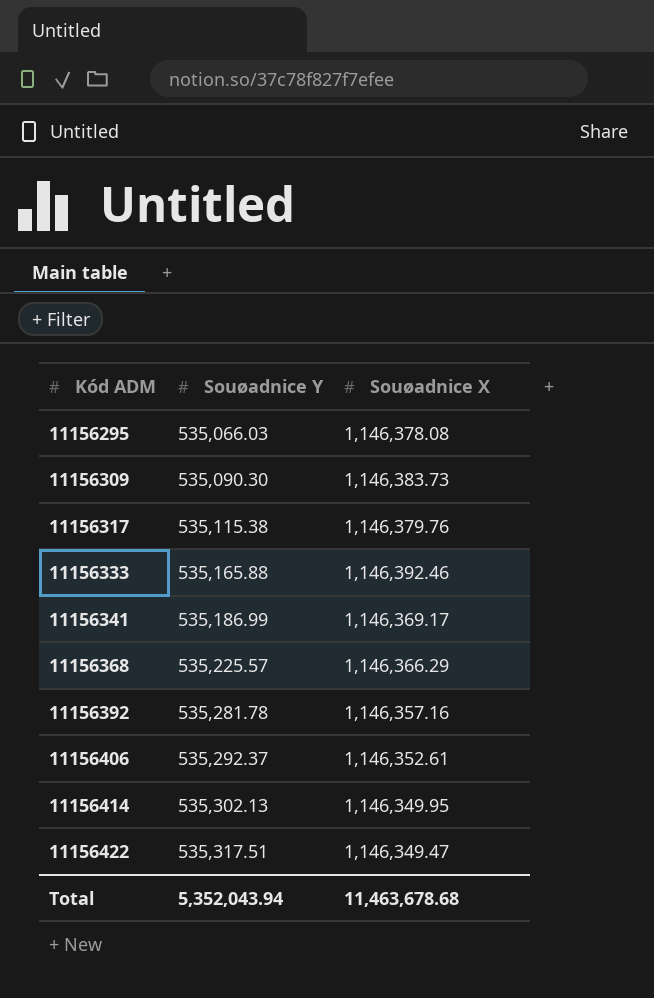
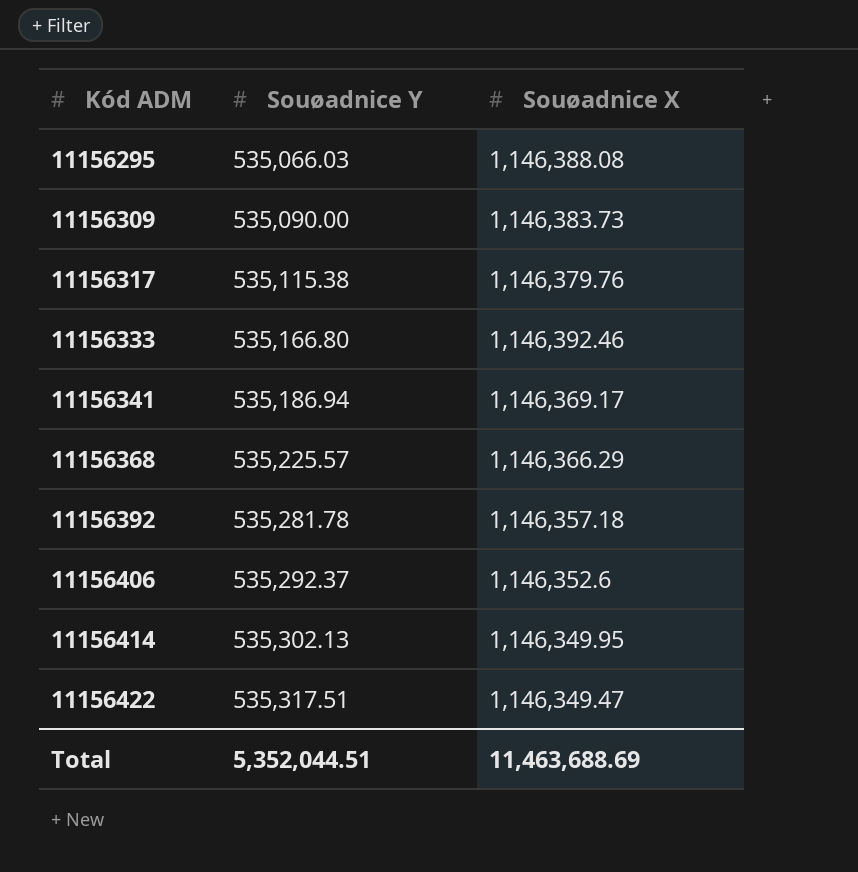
11156295 | Souøadnice X: 1,146,378.08 -> 1,146,388.08
11156309 | Souøadnice Y: 535,090.30 -> 535,090.00
11156333 | Souøadnice Y: 535,165.88 -> 535,166.80
11156341 | Souøadnice Y: 535,186.99 -> 535,186.94
11156392 | Souøadnice X: 1,146,357.16 -> 1,146,357.18
11156406 | Souøadnice X: 1,146,352.61 -> 1,146,352.6
Total | Souøadnice Y: 5,352,043.94 -> 5,352,044.51
Total | Souøadnice X: 11,463,678.68 -> 11,463,688.69

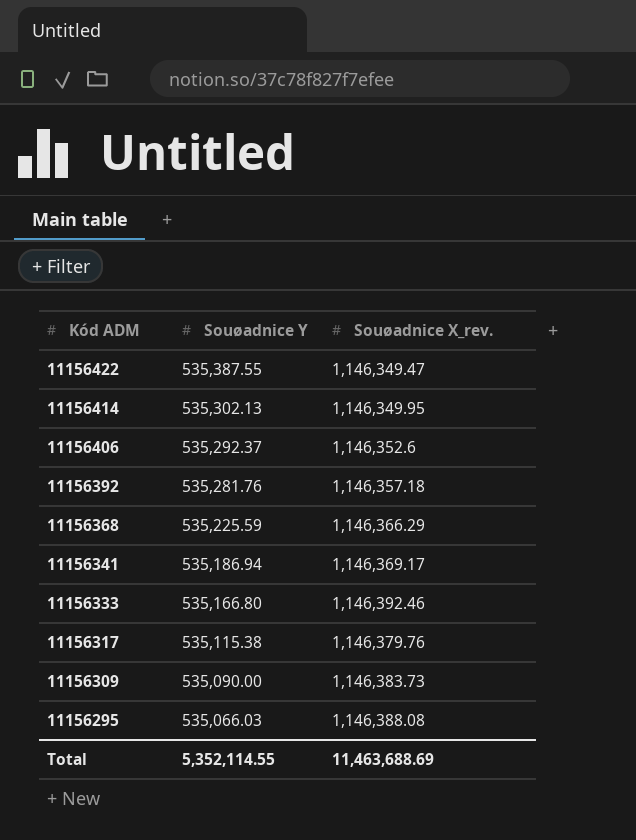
row order: Kód ADM ascending -> Kód ADM descending
column name: Souøadnice X -> Souøadnice X_rev.
11156422 | Souøadnice Y: 535,317.51 -> 535,387.55
11156392 | Souøadnice Y: 535,281.78 -> 535,281.76
11156368 | Souøadnice Y: 535,225.57 -> 535,225.59
Total | Souøadnice Y: 5,352,044.51 -> 5,352,114.55

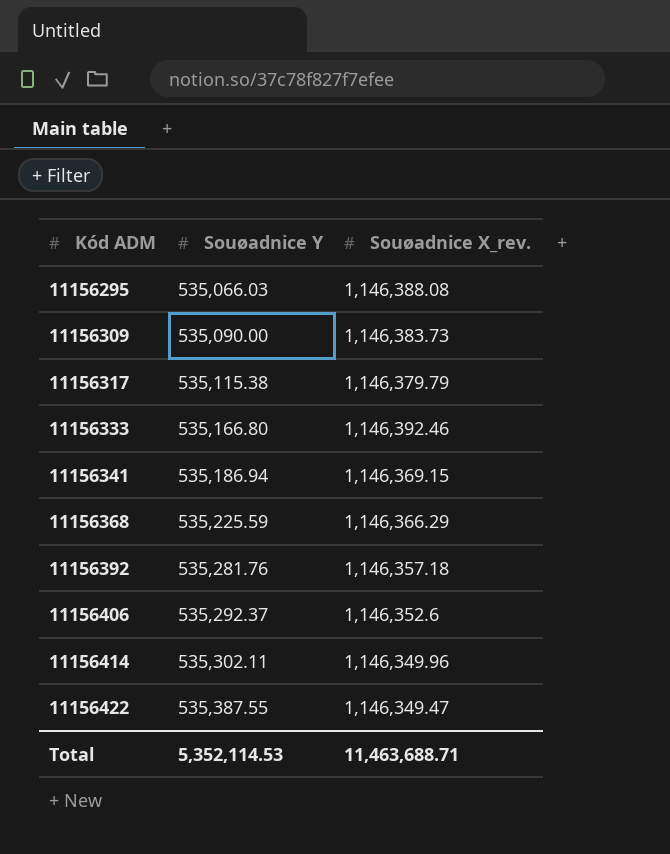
row order: Kód ADM descending -> Kód ADM ascending
11156317 | Souøadnice X_rev.: 1,146,379.76 -> 1,146,379.79
11156341 | Souøadnice X_rev.: 1,146,369.17 -> 1,146,369.15
11156414 | Souøadnice Y: 535,302.13 -> 535,302.11
11156414 | Souøadnice X_rev.: 1,146,349.95 -> 1,146,349.96
Total | Souøadnice Y: 5,352,114.55 -> 5,352,114.53
Total | Souøadnice X_rev.: 11,463,688.69 -> 11,463,688.71

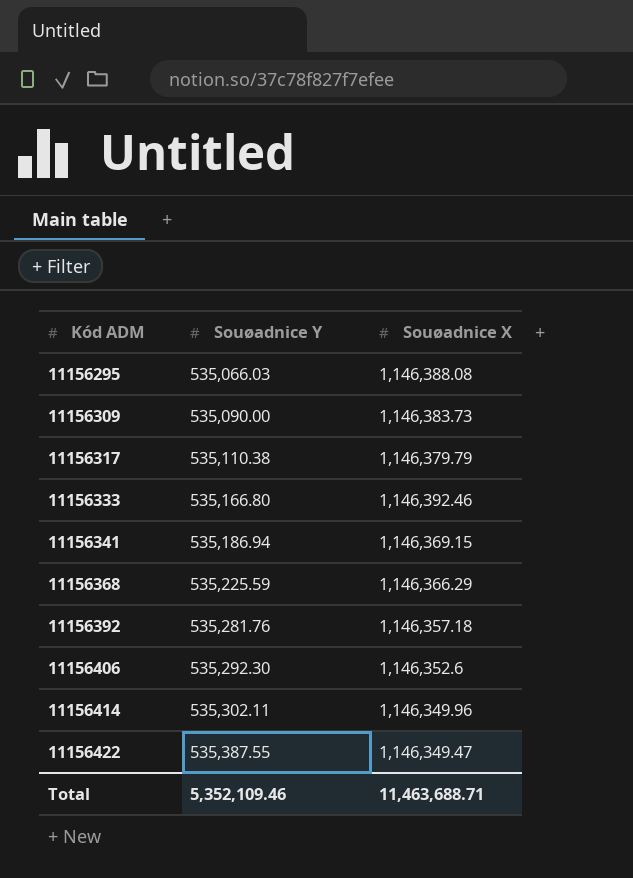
column name: Souøadnice X_rev. -> Souøadnice X
11156317 | Souøadnice Y: 535,115.38 -> 535,110.38
11156406 | Souøadnice Y: 535,292.37 -> 535,292.30
Total | Souøadnice Y: 5,352,114.53 -> 5,352,109.46

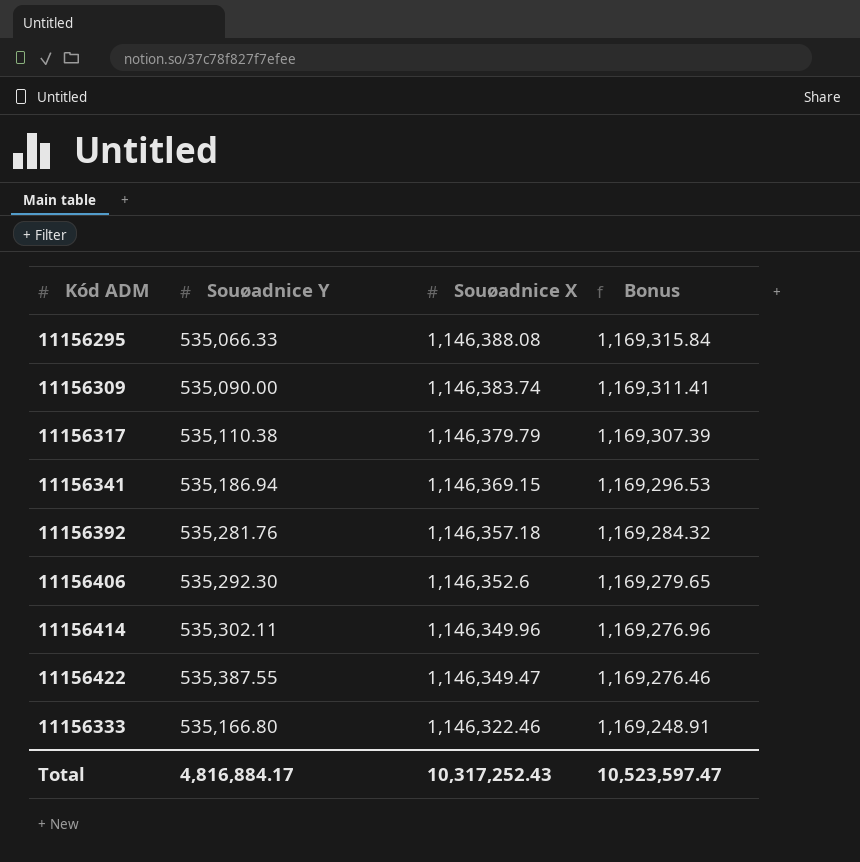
row order: Kód ADM ascending -> Souøadnice X descending
column Bonus | formula: none -> [Souøadnice X] * 1.02
row 11156368: 535,225.59 | 1,146,366.29 -> none
11156295 | Souøadnice Y: 535,066.03 -> 535,066.33
11156309 | Souøadnice X: 1,146,383.73 -> 1,146,383.74
11156333 | Souøadnice X: 1,146,392.46 -> 1,146,322.46
Total | Souøadnice Y: 5,352,109.46 -> 4,816,884.17
Total | Souøadnice X: 11,463,688.71 -> 10,317,252.43

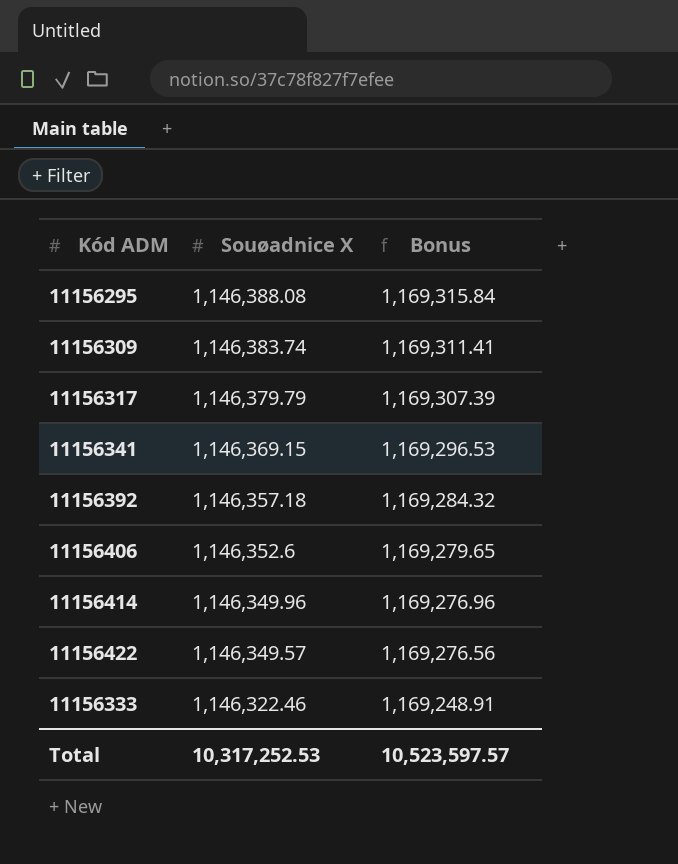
column Souøadnice Y | position: 2 -> none
11156422 | Souøadnice X: 1,146,349.47 -> 1,146,349.57
11156422 | Bonus: 1,169,276.46 -> 1,169,276.56
Total | Souøadnice X: 10,317,252.43 -> 10,317,252.53
Total | Bonus: 10,523,597.47 -> 10,523,597.57

